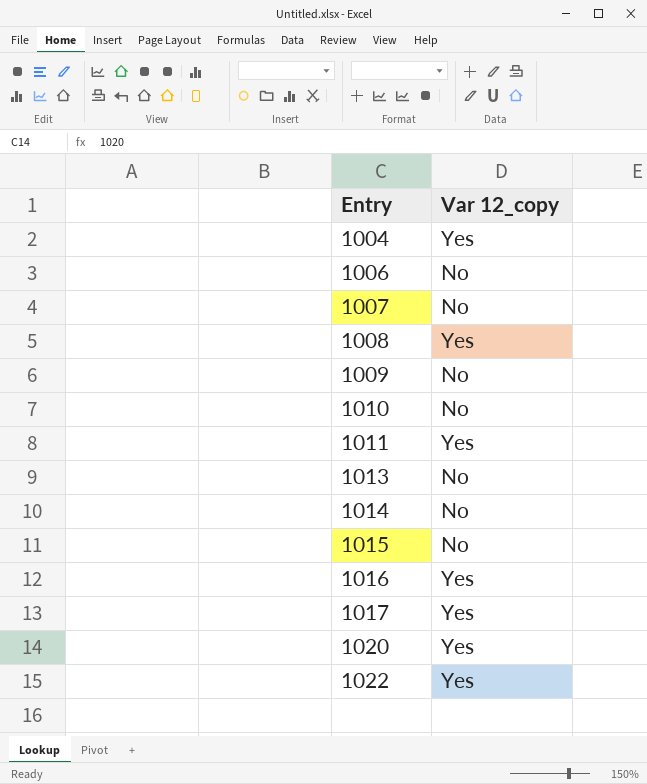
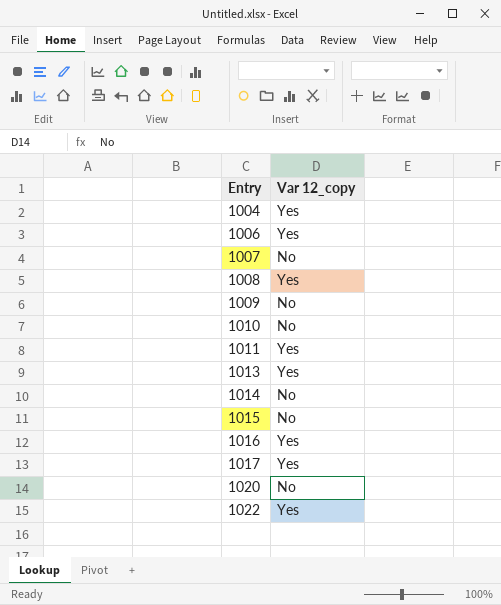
1006 | Var 12_copy: No -> Yes
1013 | Var 12_copy: No -> Yes
1020 | Var 12_copy: Yes -> No

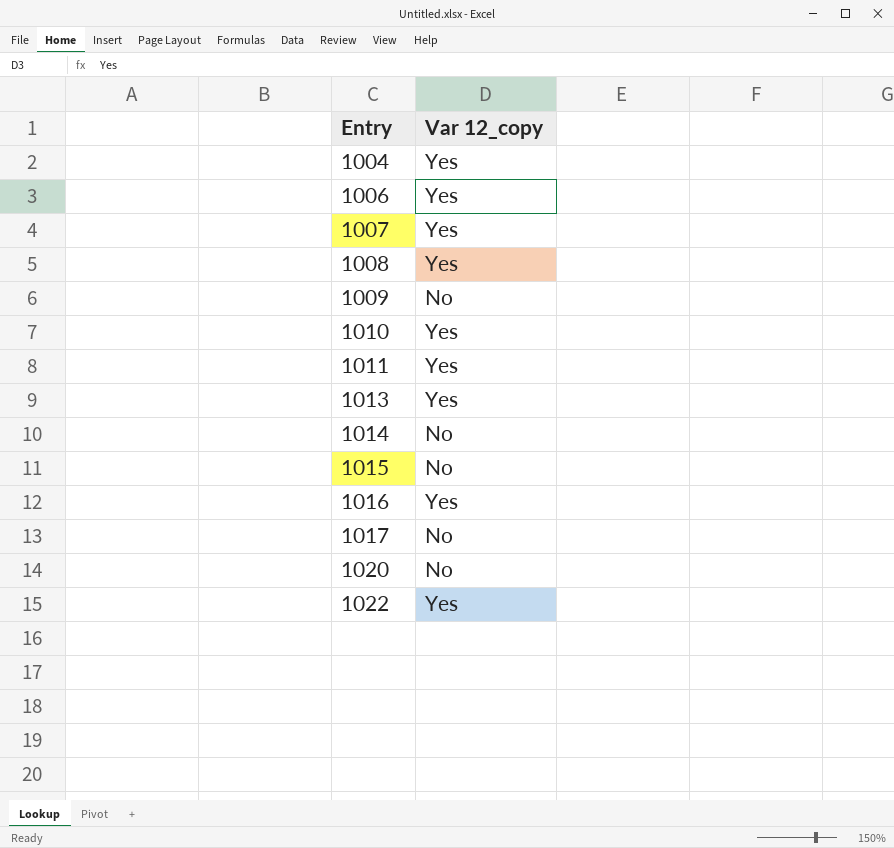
1007 | Var 12_copy: No -> Yes
1010 | Var 12_copy: No -> Yes
1017 | Var 12_copy: Yes -> No

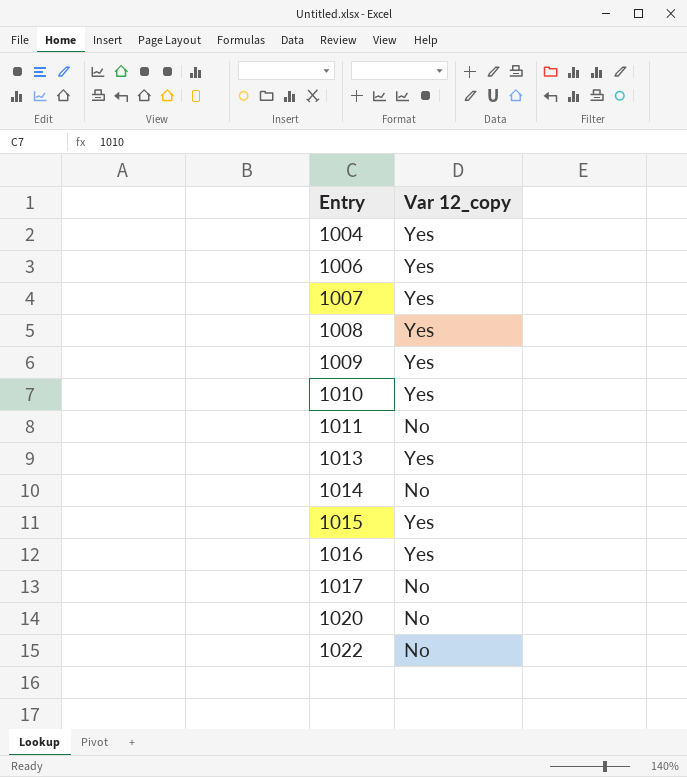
1009 | Var 12_copy: No -> Yes
1011 | Var 12_copy: Yes -> No
1015 | Var 12_copy: No -> Yes
1022 | Var 12_copy: Yes -> No

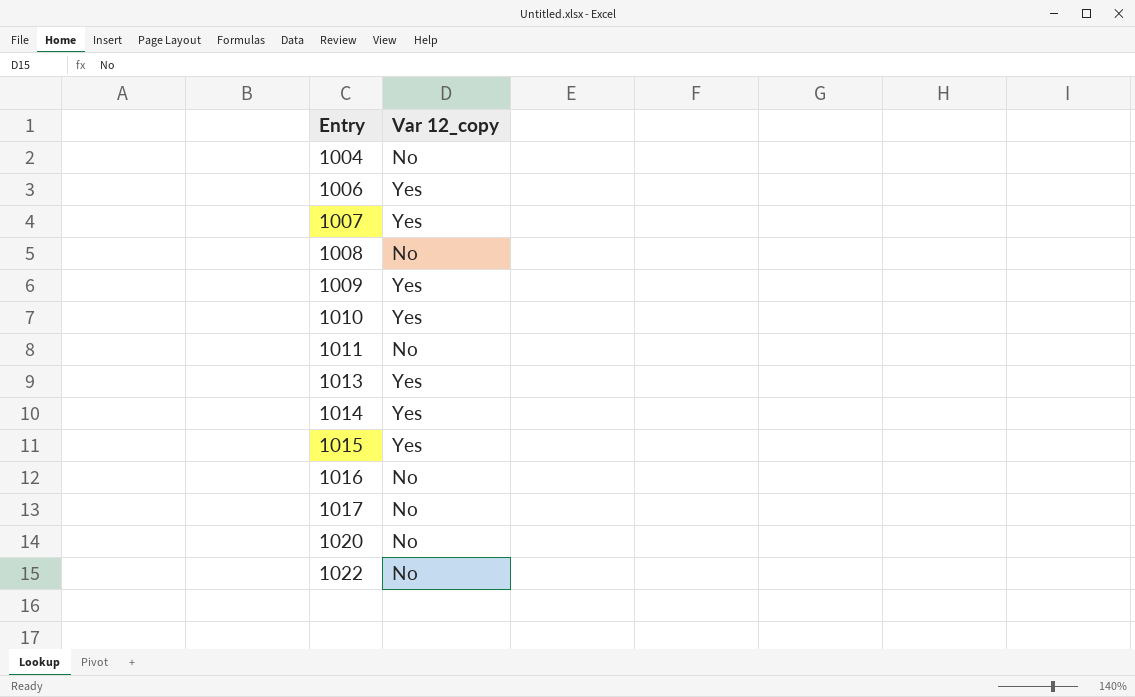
1004 | Var 12_copy: Yes -> No
1008 | Var 12_copy: Yes -> No
1014 | Var 12_copy: No -> Yes
1016 | Var 12_copy: Yes -> No

